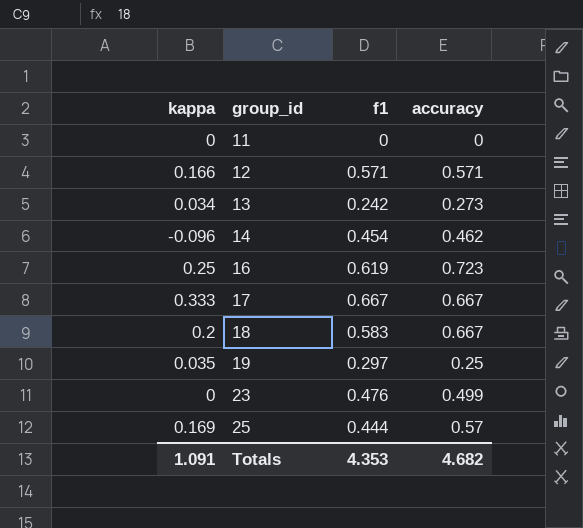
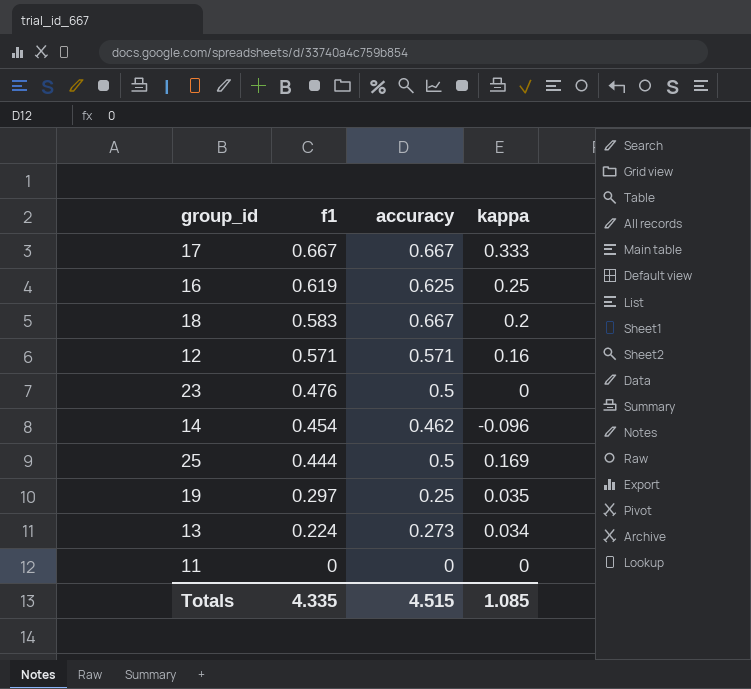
row order: group_id ascending -> f1 descending
column kappa | position: 1 -> 4
16 | accuracy: 0.723 -> 0.625
12 | kappa: 0.166 -> 0.16
23 | accuracy: 0.499 -> 0.5
25 | accuracy: 0.57 -> 0.5
13 | f1: 0.242 -> 0.224
Totals | f1: 4.353 -> 4.335
Totals | accuracy: 4.682 -> 4.515
Totals | kappa: 1.091 -> 1.085

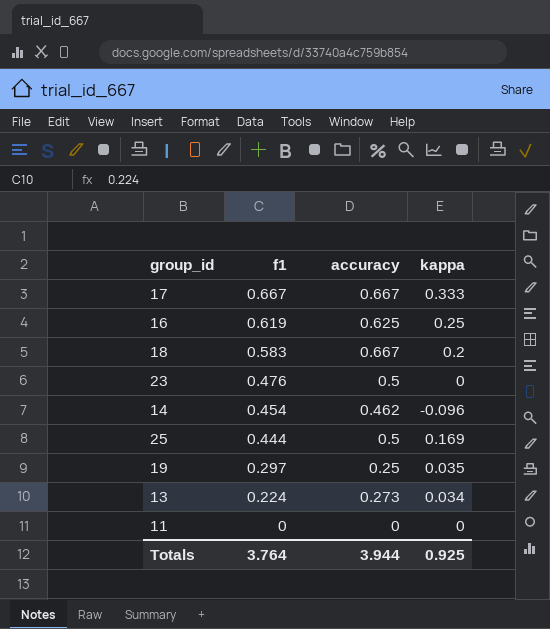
row 12: 0.571 | 0.571 | 0.16 -> none
Totals | f1: 4.335 -> 3.764
Totals | accuracy: 4.515 -> 3.944
Totals | kappa: 1.085 -> 0.925

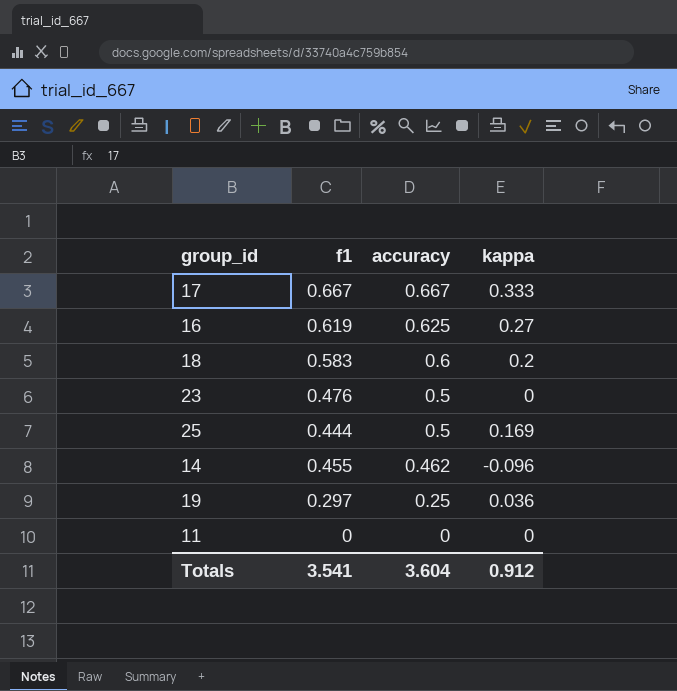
row order: f1 descending -> accuracy descending
row 13: 0.224 | 0.273 | 0.034 -> none
16 | kappa: 0.25 -> 0.27
18 | accuracy: 0.667 -> 0.6
14 | f1: 0.454 -> 0.455
19 | kappa: 0.035 -> 0.036
Totals | f1: 3.764 -> 3.541
Totals | accuracy: 3.944 -> 3.604
Totals | kappa: 0.925 -> 0.912

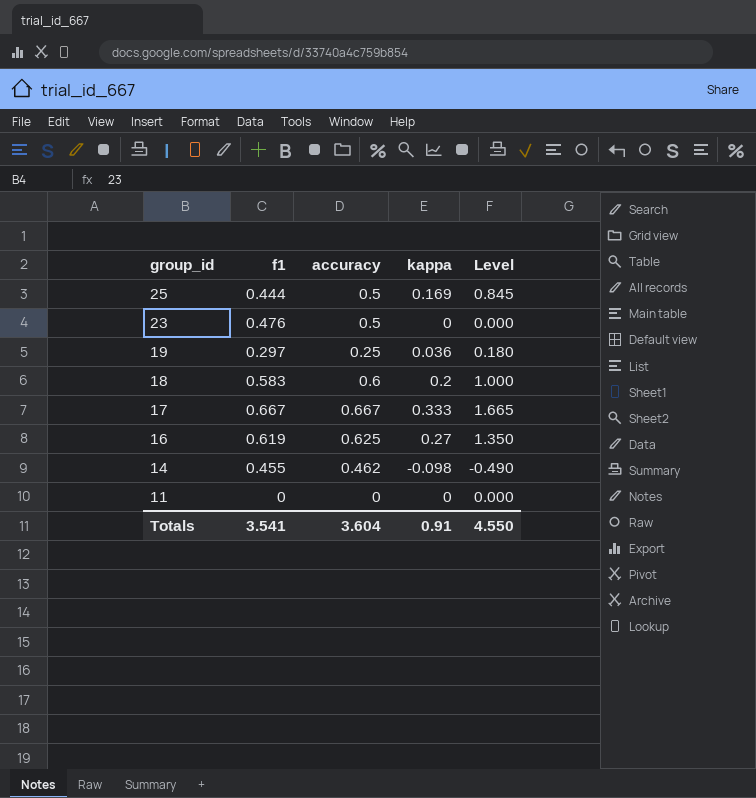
row order: accuracy descending -> group_id descending
column Level | formula: none -> [kappa] * 5
14 | kappa: -0.096 -> -0.098
Totals | kappa: 0.912 -> 0.91

